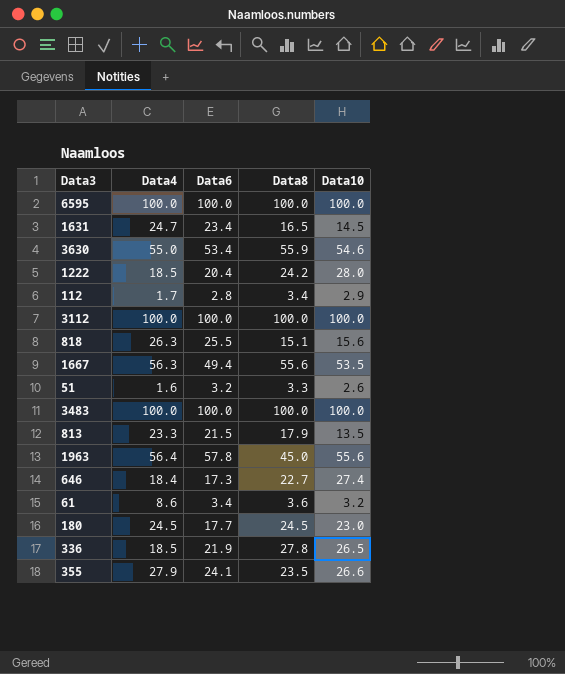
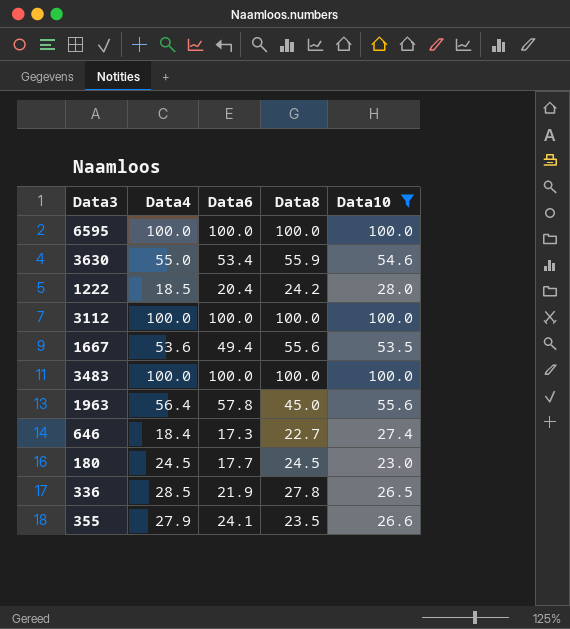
filter: none -> Data10 >= 23.0
1667 | Data4: 56.3 -> 53.6
336 | Data4: 18.5 -> 28.5

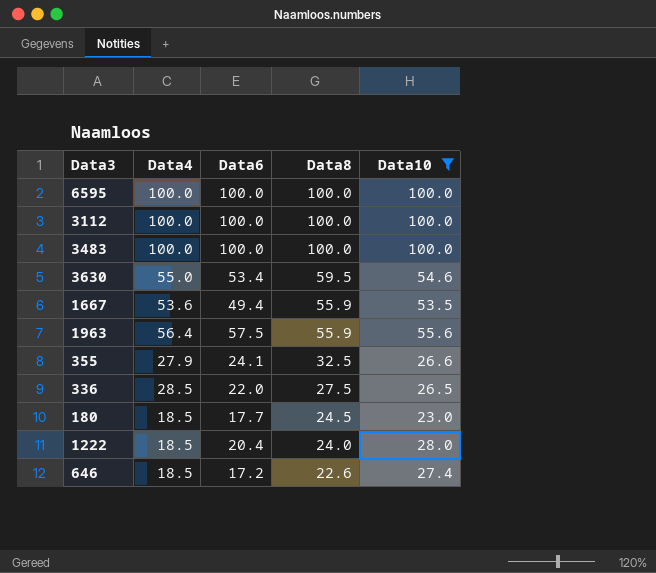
row order: none -> Data8 descending
3630 | Data8: 55.9 -> 59.5
1667 | Data8: 55.6 -> 55.9
1963 | Data6: 57.8 -> 57.5
1963 | Data8: 45.0 -> 55.9
355 | Data8: 23.5 -> 32.5
336 | Data6: 21.9 -> 22.0
336 | Data8: 27.8 -> 27.5
180 | Data4: 24.5 -> 18.5
1222 | Data8: 24.2 -> 24.0
646 | Data4: 18.4 -> 18.5
646 | Data6: 17.3 -> 17.2
646 | Data8: 22.7 -> 22.6

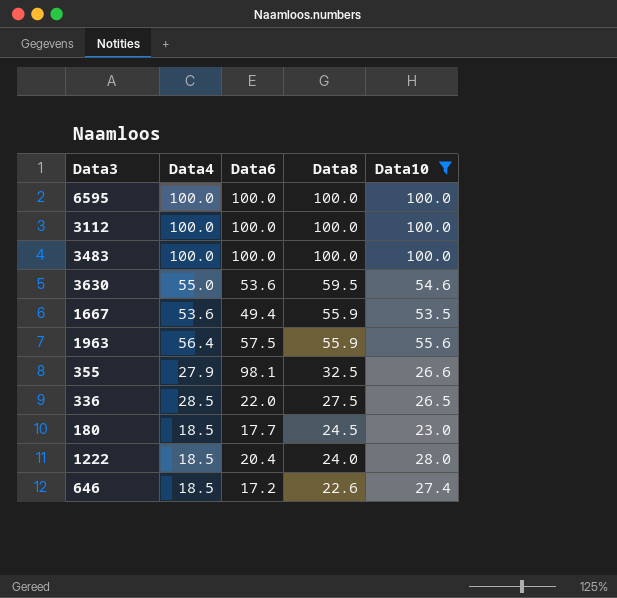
3630 | Data6: 53.4 -> 53.6
355 | Data6: 24.1 -> 98.1

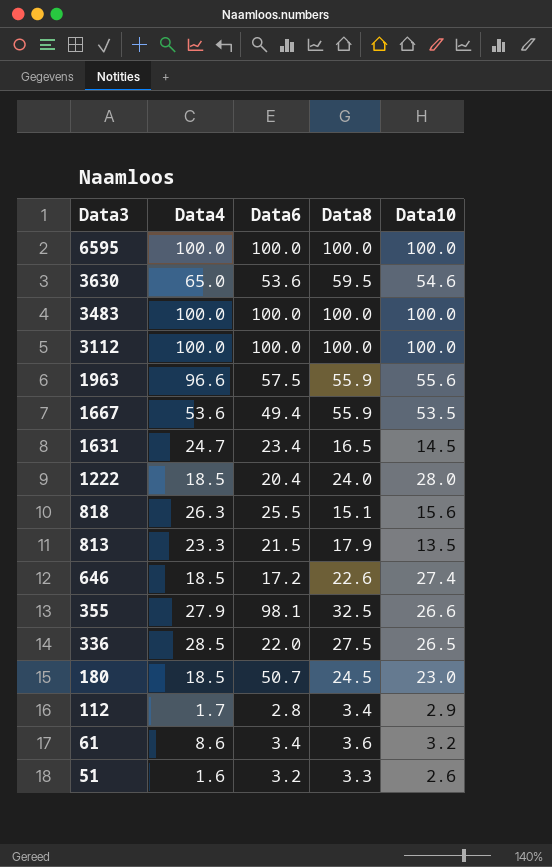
filter: Data10 >= 23.0 -> none
row order: Data8 descending -> Data3 descending
3630 | Data4: 55.0 -> 65.0
1963 | Data4: 56.4 -> 96.6
180 | Data6: 17.7 -> 50.7

